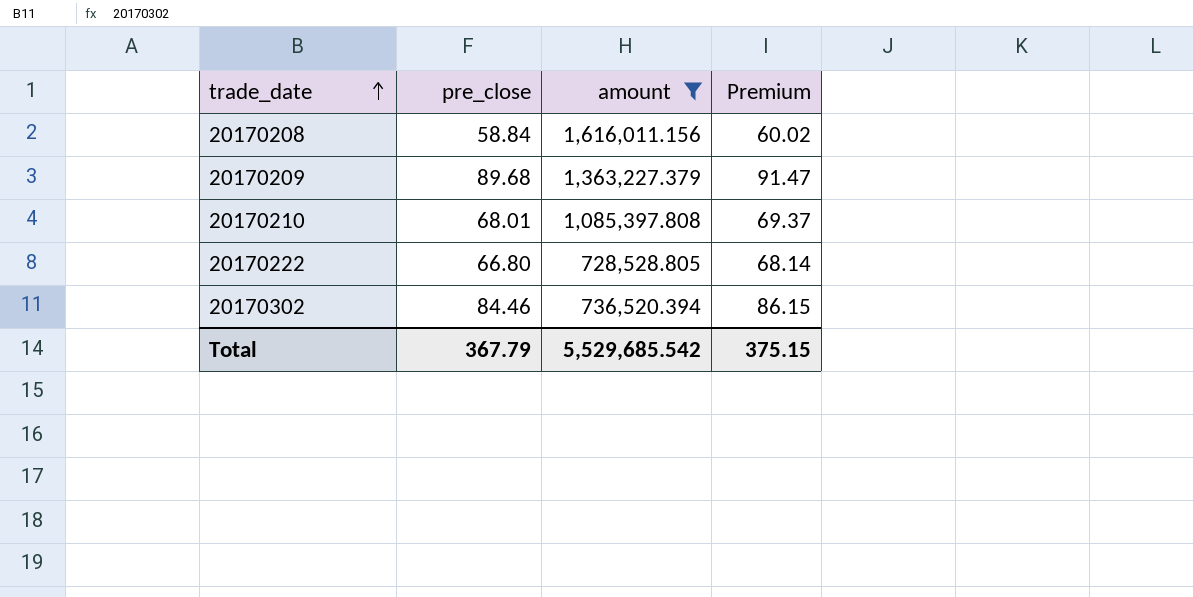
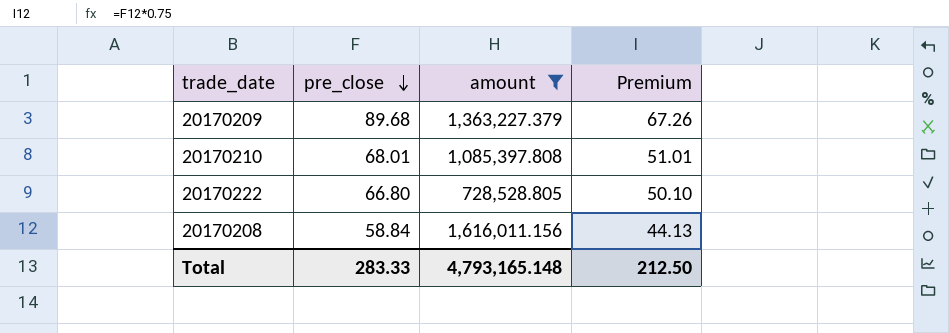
row order: trade_date ascending -> pre_close descending
column Premium | formula: [pre_close] * 1.02 -> [pre_close] * 0.75
row 20170302: 84.46 | 736,520.394 | 86.15 -> none
Total | pre_close: 367.79 -> 283.33
Total | amount: 5,529,685.542 -> 4,793,165.148
Total | Premium: 375.15 -> 212.50

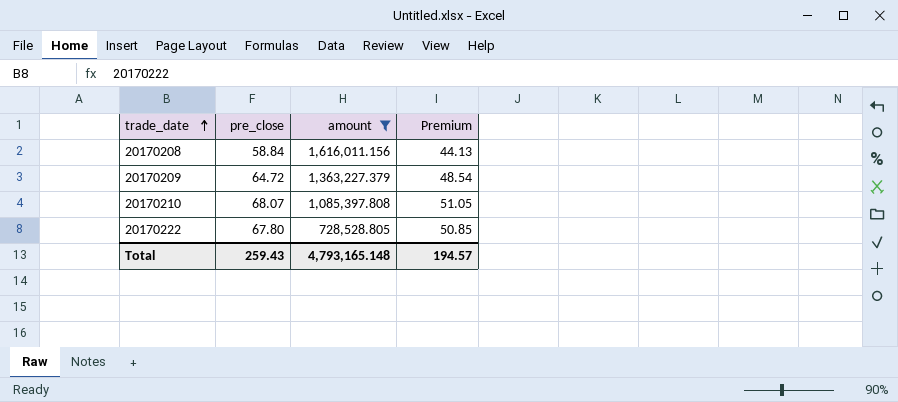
row order: pre_close descending -> trade_date ascending
20170209 | pre_close: 89.68 -> 64.72
20170209 | Premium: 67.26 -> 48.54
20170210 | pre_close: 68.01 -> 68.07
20170210 | Premium: 51.01 -> 51.05
20170222 | pre_close: 66.80 -> 67.80
20170222 | Premium: 50.10 -> 50.85
Total | pre_close: 283.33 -> 259.43
Total | Premium: 212.50 -> 194.57

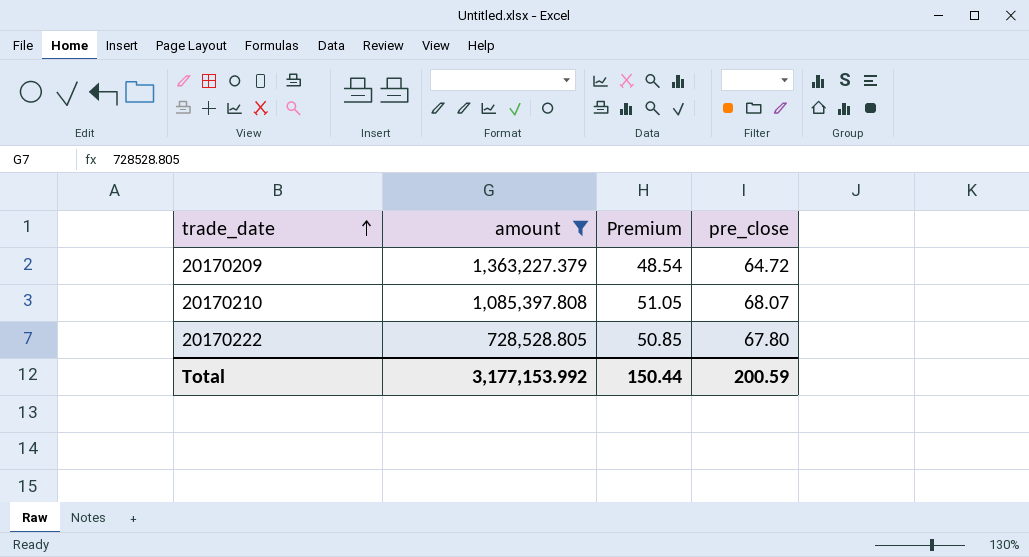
column pre_close | position: 2 -> 4
row 20170208: 58.84 | 1,616,011.156 | 44.13 -> none
Total | amount: 4,793,165.148 -> 3,177,153.992
Total | Premium: 194.57 -> 150.44
Total | pre_close: 259.43 -> 200.59

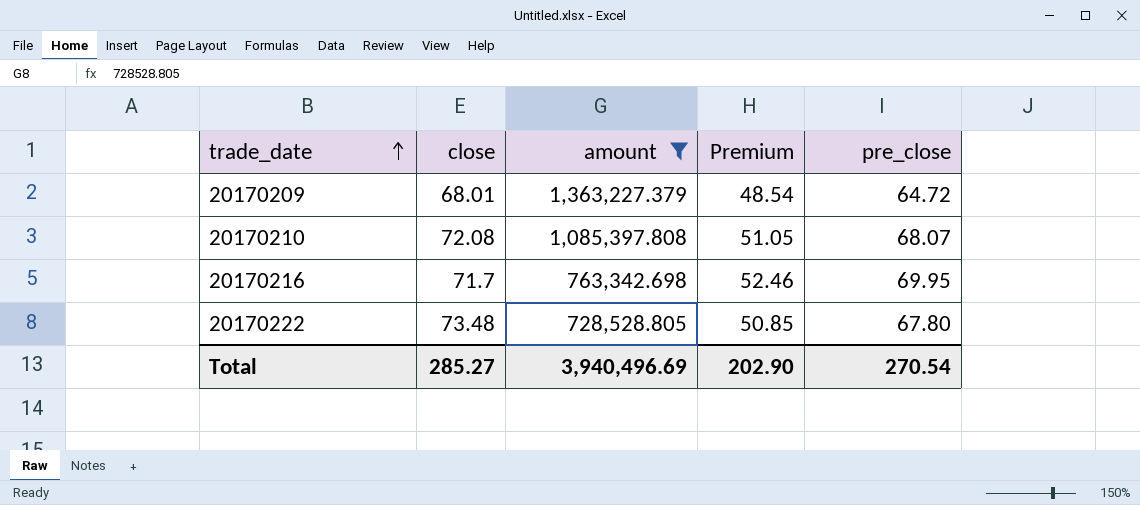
column close | position: none -> 2
row 20170216: none -> 71.7 | 763,342.698 | 52.46 | 69.95
Total | amount: 3,177,153.992 -> 3,940,496.69
Total | Premium: 150.44 -> 202.90
Total | pre_close: 200.59 -> 270.54

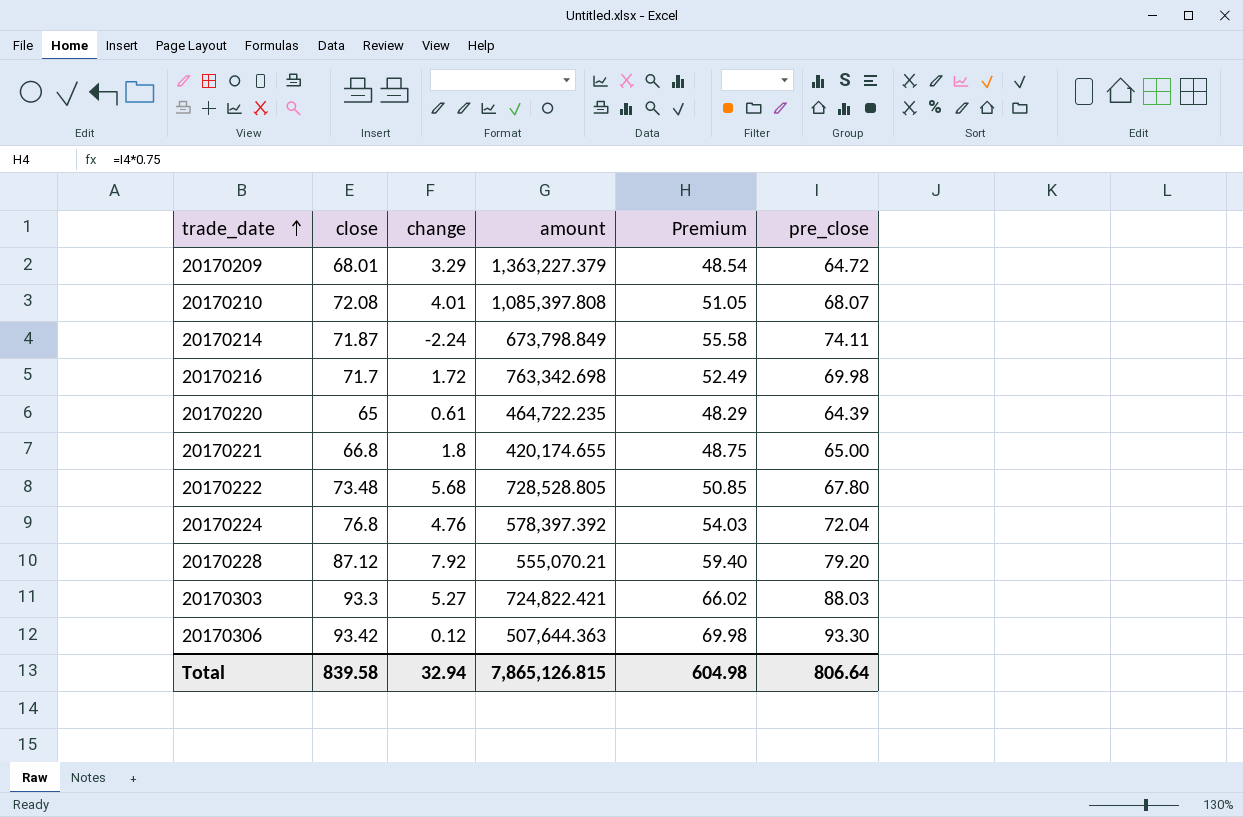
filter: amount >= 728,528.805 -> none
column change | formula: none -> [close] - [pre_close]
20170216 | Premium: 52.46 -> 52.49
20170216 | pre_close: 69.95 -> 69.98
Total | close: 285.27 -> 839.58
Total | amount: 3,940,496.69 -> 7,865,126.815
Total | Premium: 202.90 -> 604.98
Total | pre_close: 270.54 -> 806.64

